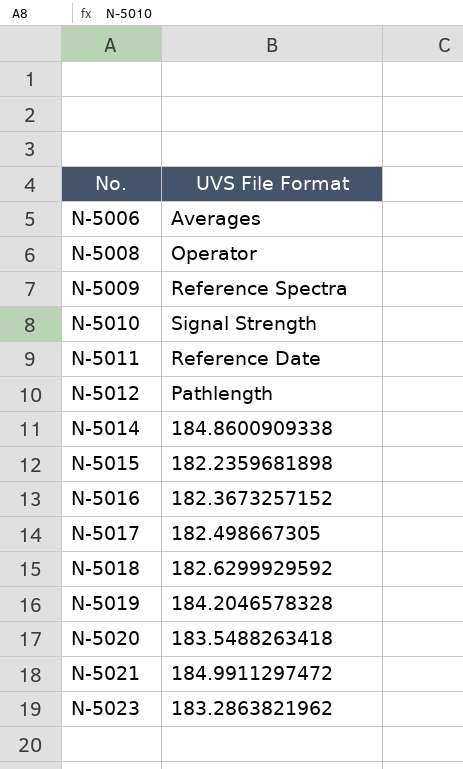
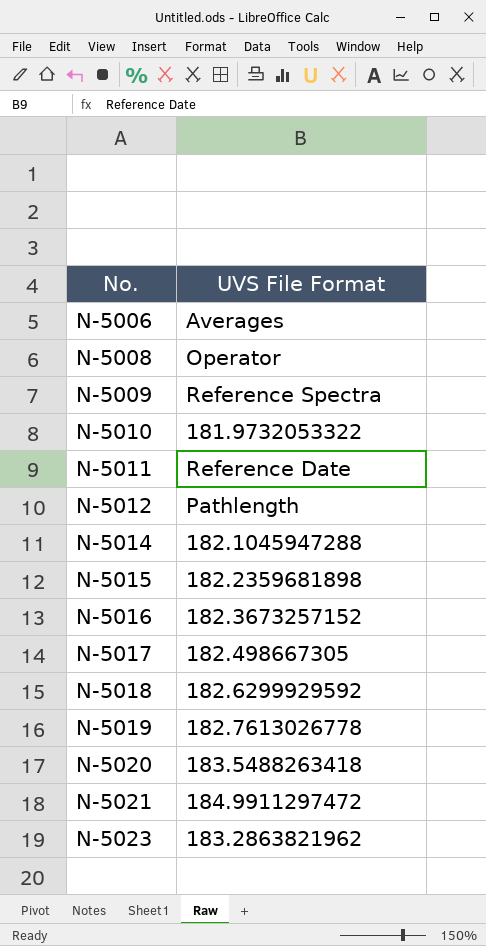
N-5010 | UVS File Format: Signal Strength -> 181.9732053322
N-5014 | UVS File Format: 184.8600909338 -> 182.1045947288
N-5019 | UVS File Format: 184.2046578328 -> 182.7613026778

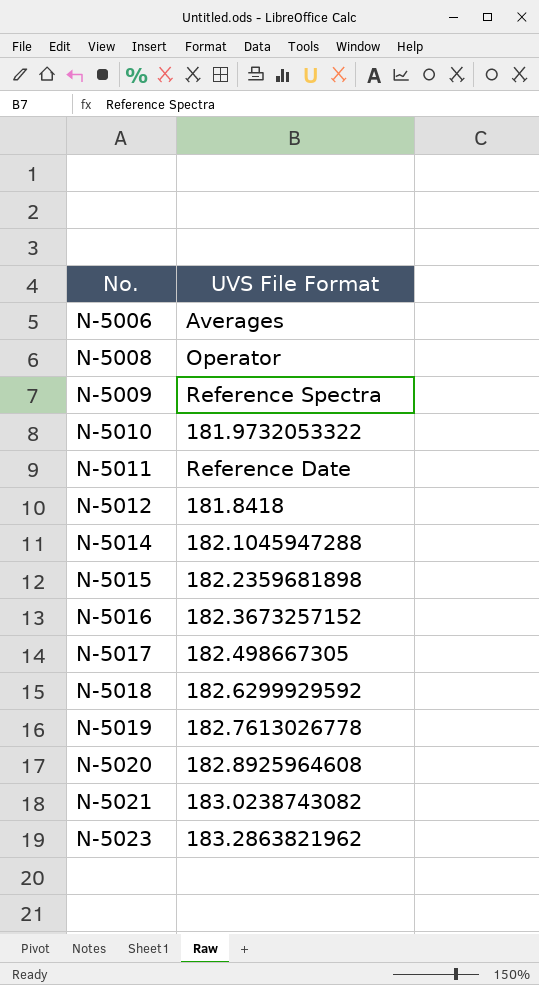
N-5012 | UVS File Format: Pathlength -> 181.8418
N-5020 | UVS File Format: 183.5488263418 -> 182.8925964608
N-5021 | UVS File Format: 184.9911297472 -> 183.0238743082

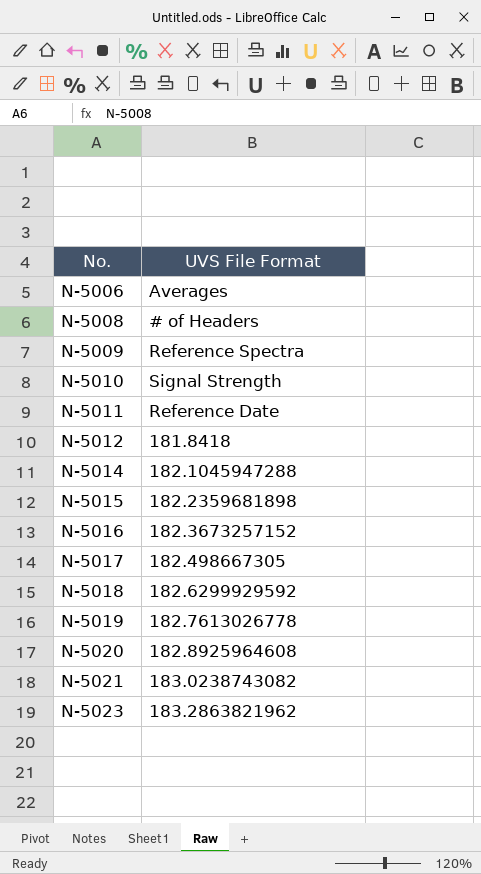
N-5008 | UVS File Format: Operator -> # of Headers
N-5010 | UVS File Format: 181.9732053322 -> Signal Strength

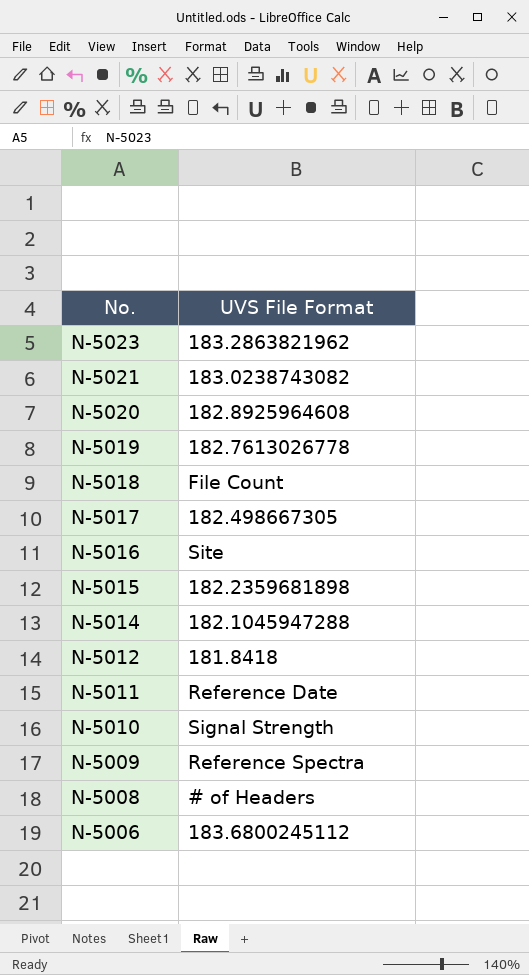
row order: No. ascending -> No. descending
N-5018 | UVS File Format: 182.6299929592 -> File Count
N-5016 | UVS File Format: 182.3673257152 -> Site
N-5006 | UVS File Format: Averages -> 183.6800245112

